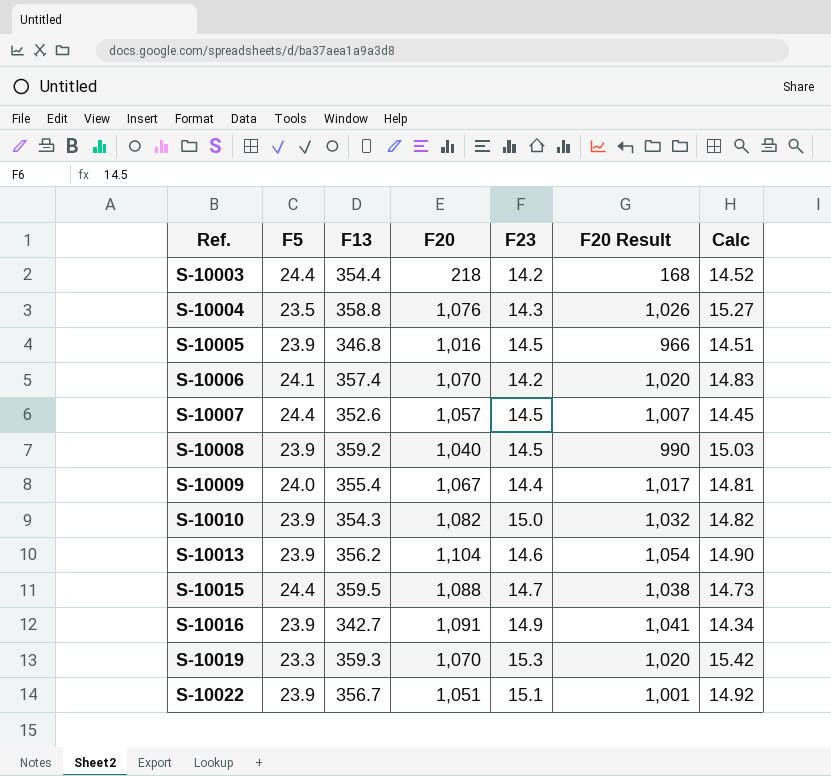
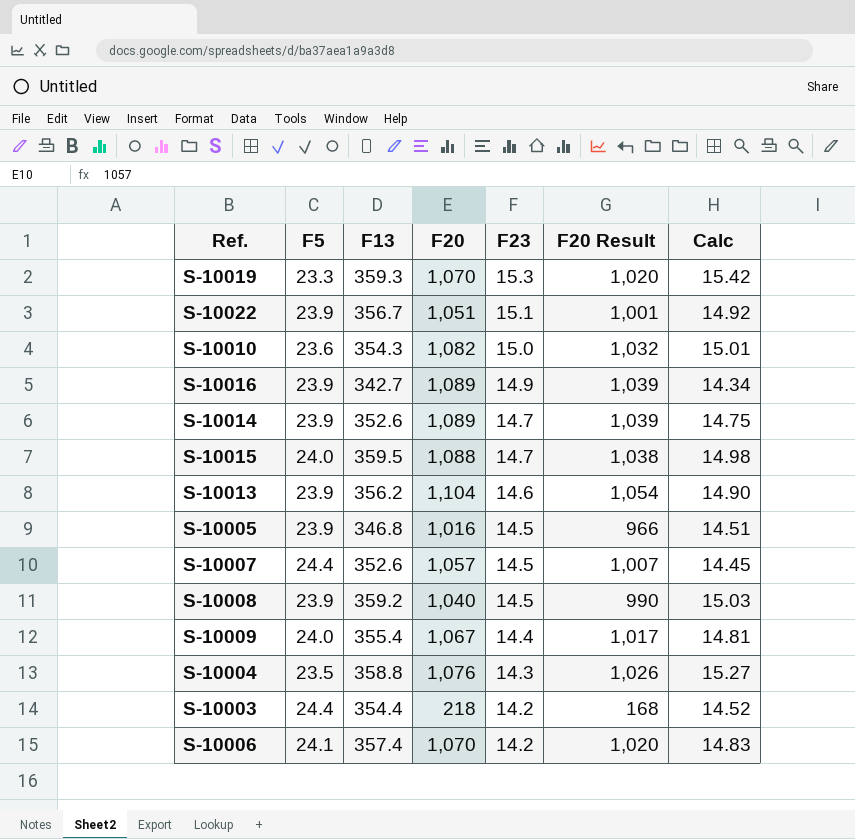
row order: Ref. ascending -> F23 descending
S-10010 | F5: 23.9 -> 23.6
S-10010 | Calc: 14.82 -> 15.01
S-10016 | F20: 1,091 -> 1,089
S-10016 | F20 Result: 1,041 -> 1,039
row S-10014: none -> 23.9 | 352.6 | 1,089 | 14.7 | 1,039 | 14.75
S-10015 | F5: 24.4 -> 24.0
S-10015 | Calc: 14.73 -> 14.98

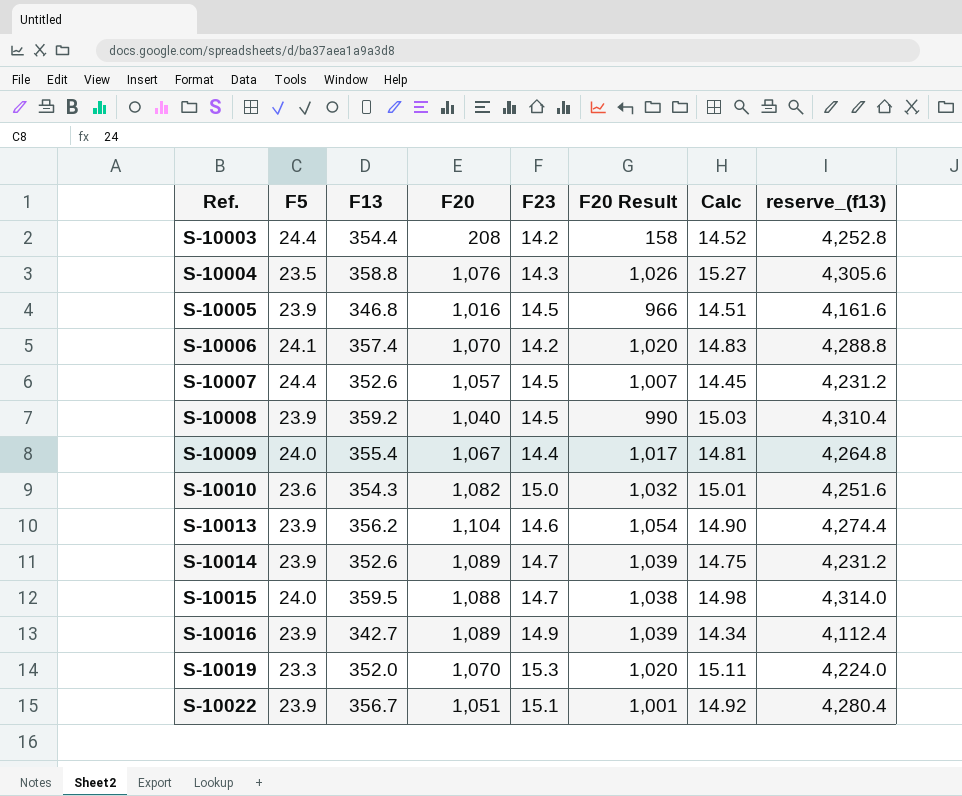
row order: F23 descending -> Ref. ascending
column reserve_(f13) | formula: none -> [F13] * 12
S-10003 | F20: 218 -> 208
S-10003 | F20 Result: 168 -> 158
S-10019 | F13: 359.3 -> 352.0
S-10019 | Calc: 15.42 -> 15.11

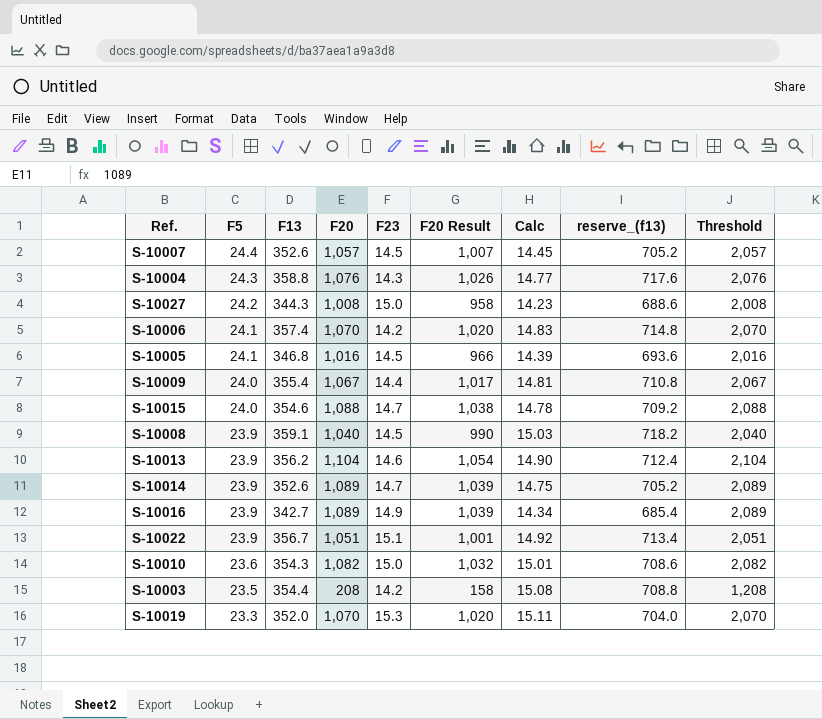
row order: Ref. ascending -> F5 descending
column reserve_(f13) | formula: [F13] * 12 -> [F13] * 2
column Threshold | formula: none -> [F20] + 1000
S-10004 | F5: 23.5 -> 24.3
S-10004 | Calc: 15.27 -> 14.77
row S-10027: none -> 24.2 | 344.3 | 1,008 | 15.0 | 958 | 14.23 | 688.6 | 2,008
S-10005 | F5: 23.9 -> 24.1
S-10005 | Calc: 14.51 -> 14.39
S-10015 | F13: 359.5 -> 354.6
S-10015 | Calc: 14.98 -> 14.78
S-10008 | F13: 359.2 -> 359.1
S-10003 | F5: 24.4 -> 23.5
S-10003 | Calc: 14.52 -> 15.08

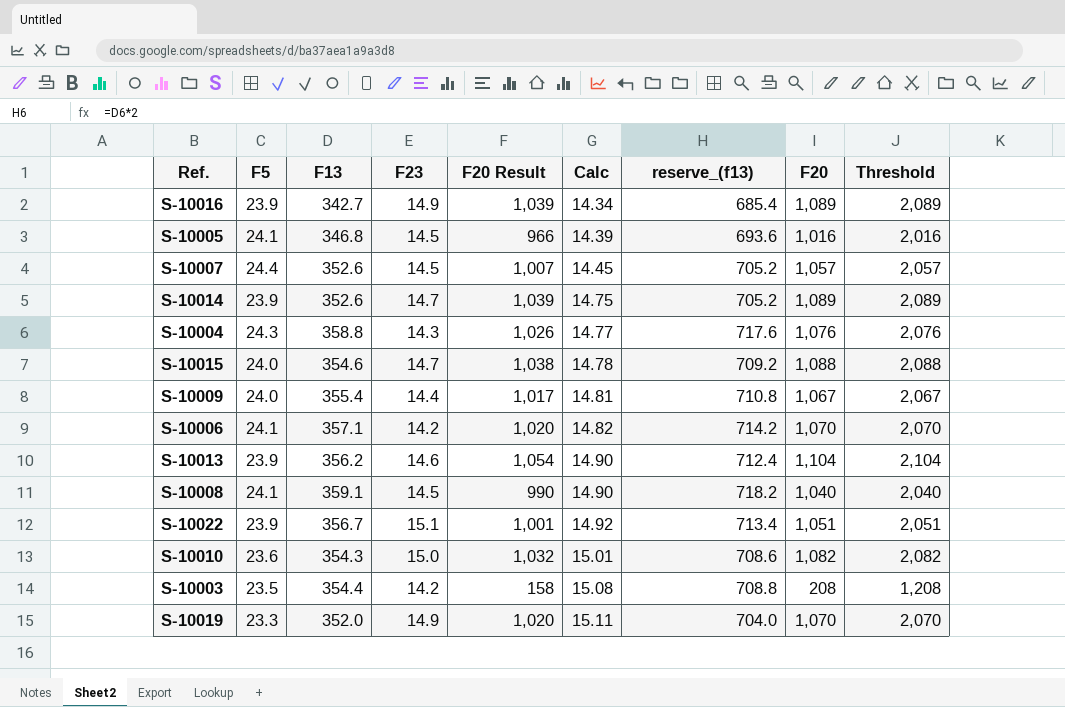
row order: F5 descending -> Calc ascending
column F20 | position: 4 -> 8
row S-10027: 24.2 | 344.3 | 1,008 | 15.0 | 958 | 14.23 | 688.6 | 2,008 -> none
S-10006 | F13: 357.4 -> 357.1
S-10006 | Calc: 14.83 -> 14.82
S-10006 | reserve_(f13): 714.8 -> 714.2
S-10008 | F5: 23.9 -> 24.1
S-10008 | Calc: 15.03 -> 14.90
S-10019 | F23: 15.3 -> 14.9

